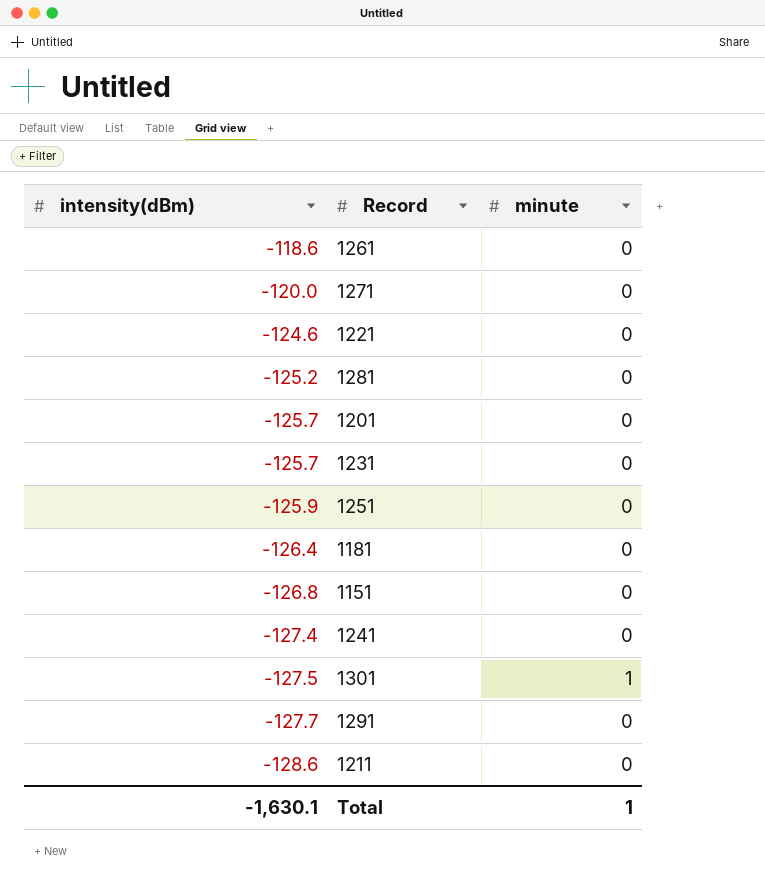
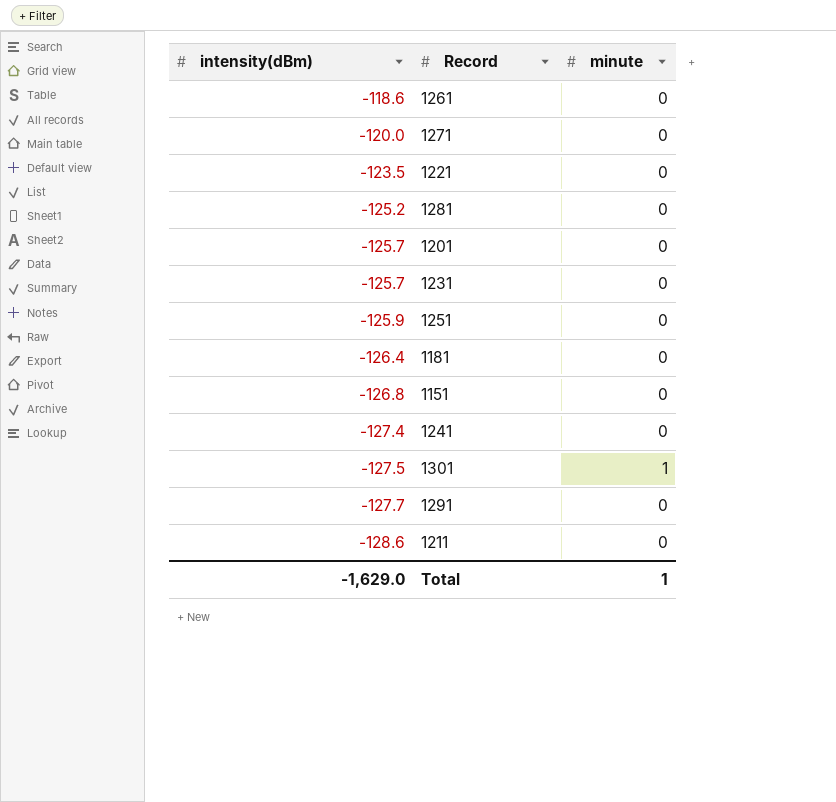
1221 | intensity(dBm): -124.6 -> -123.5
Total | intensity(dBm): -1,630.1 -> -1,629.0

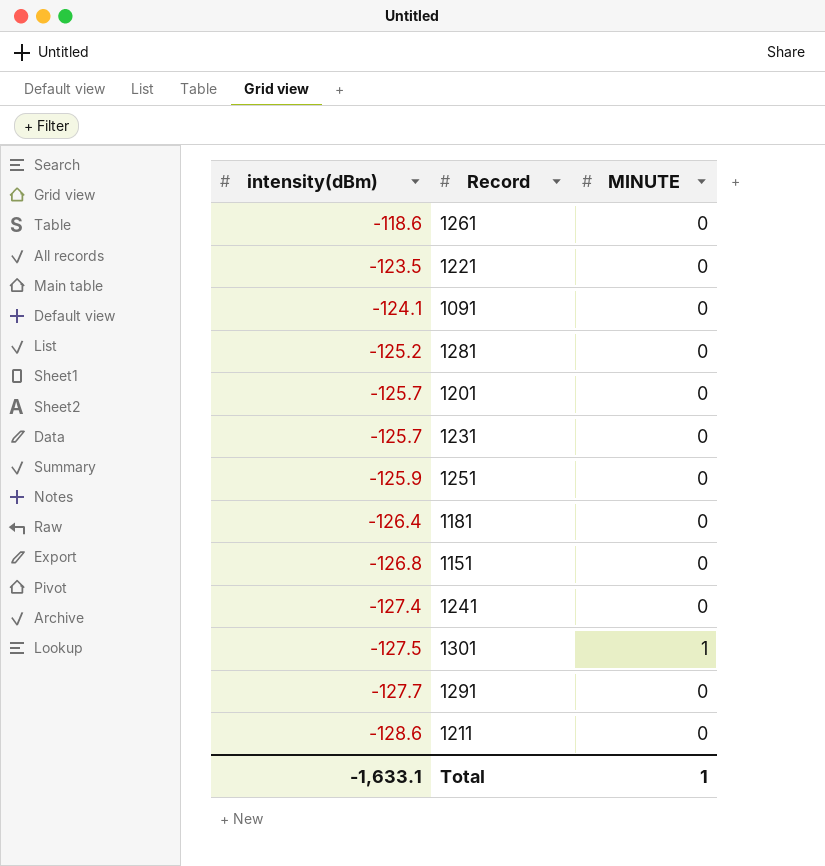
column name: minute -> MINUTE
row 1271: -120.0 | 0 -> none
row 1091: none -> -124.1 | 0
Total | intensity(dBm): -1,629.0 -> -1,633.1

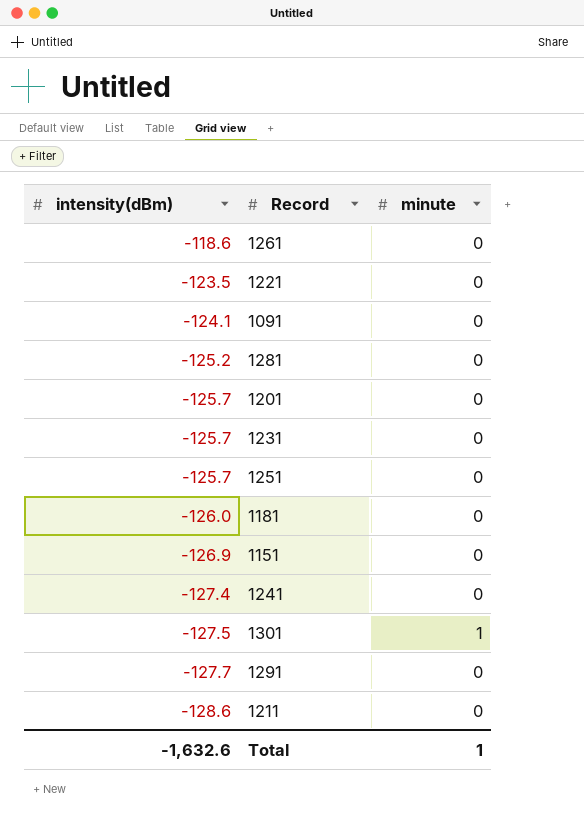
column name: MINUTE -> minute
1251 | intensity(dBm): -125.9 -> -125.7
1181 | intensity(dBm): -126.4 -> -126.0
1151 | intensity(dBm): -126.8 -> -126.9
Total | intensity(dBm): -1,633.1 -> -1,632.6

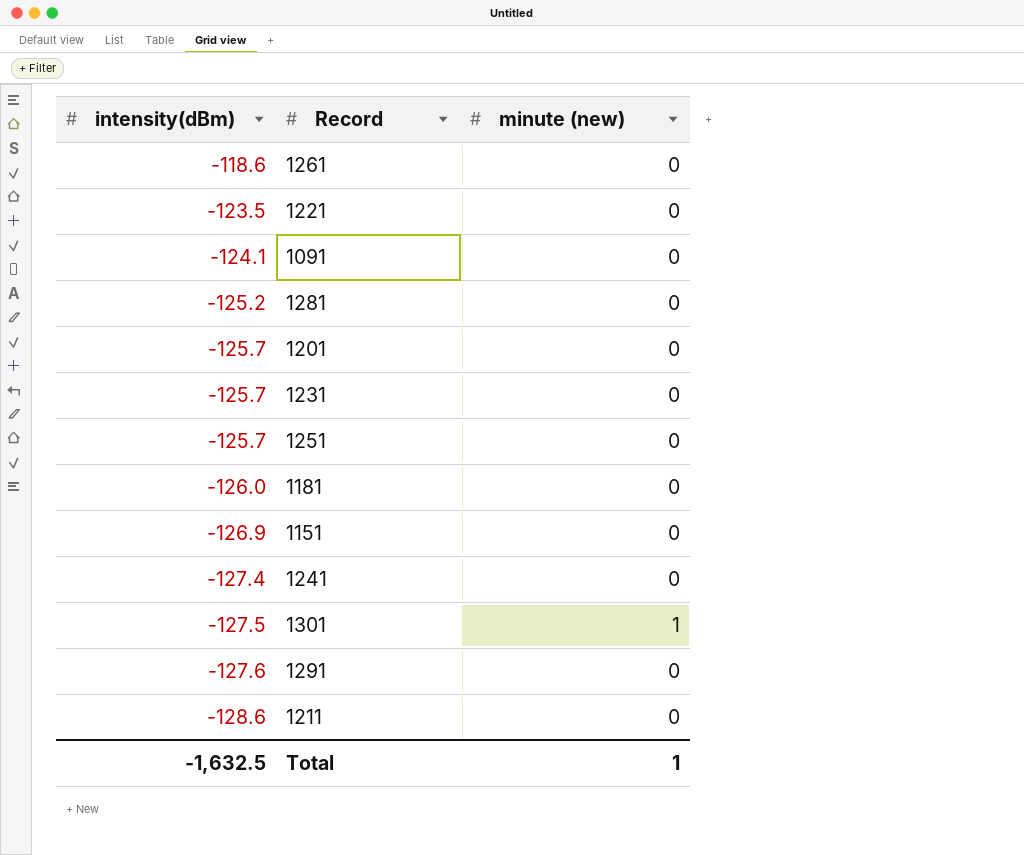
column name: minute -> minute (new)
1291 | intensity(dBm): -127.7 -> -127.6
Total | intensity(dBm): -1,632.6 -> -1,632.5

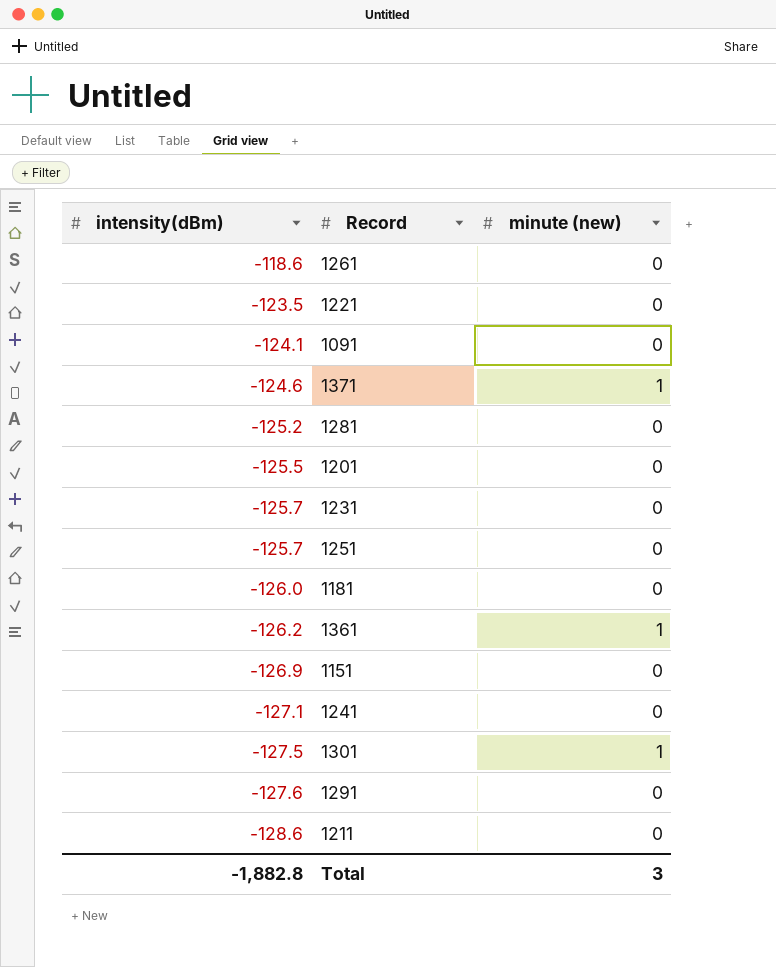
row 1371: none -> -124.6 | 1
1201 | intensity(dBm): -125.7 -> -125.5
row 1361: none -> -126.2 | 1
1241 | intensity(dBm): -127.4 -> -127.1
Total | intensity(dBm): -1,632.5 -> -1,882.8
Total | minute (new): 1 -> 3

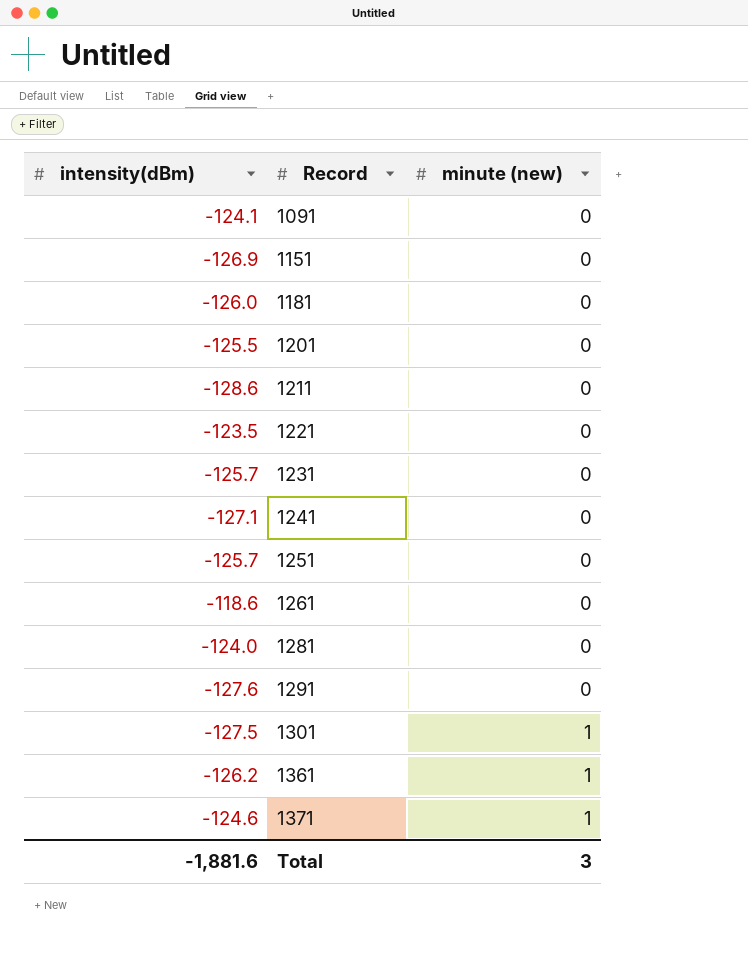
row order: intensity(dBm) descending -> Record ascending
1281 | intensity(dBm): -125.2 -> -124.0
Total | intensity(dBm): -1,882.8 -> -1,881.6

